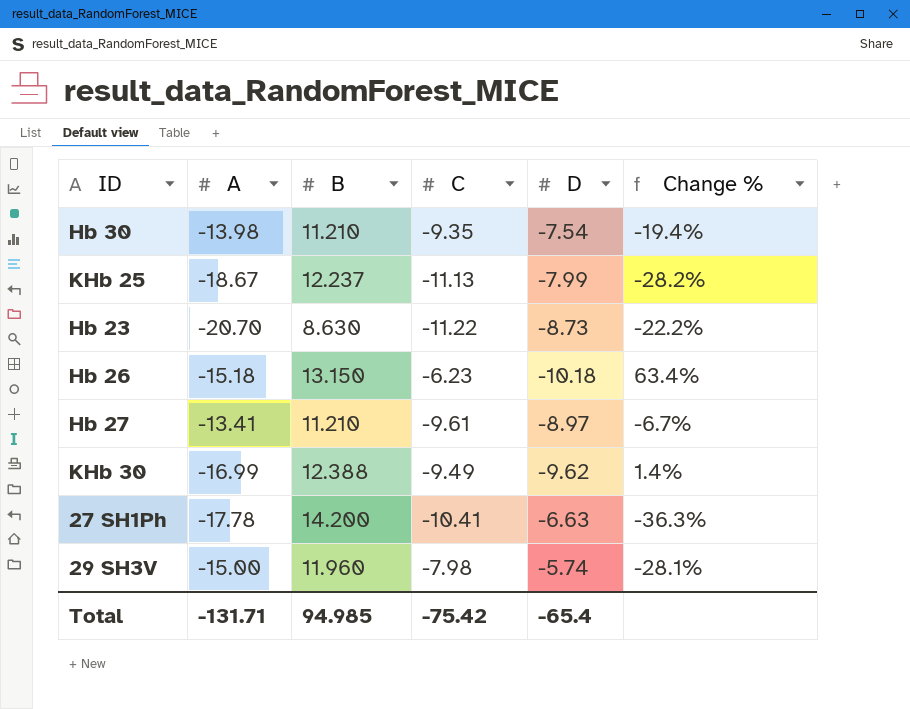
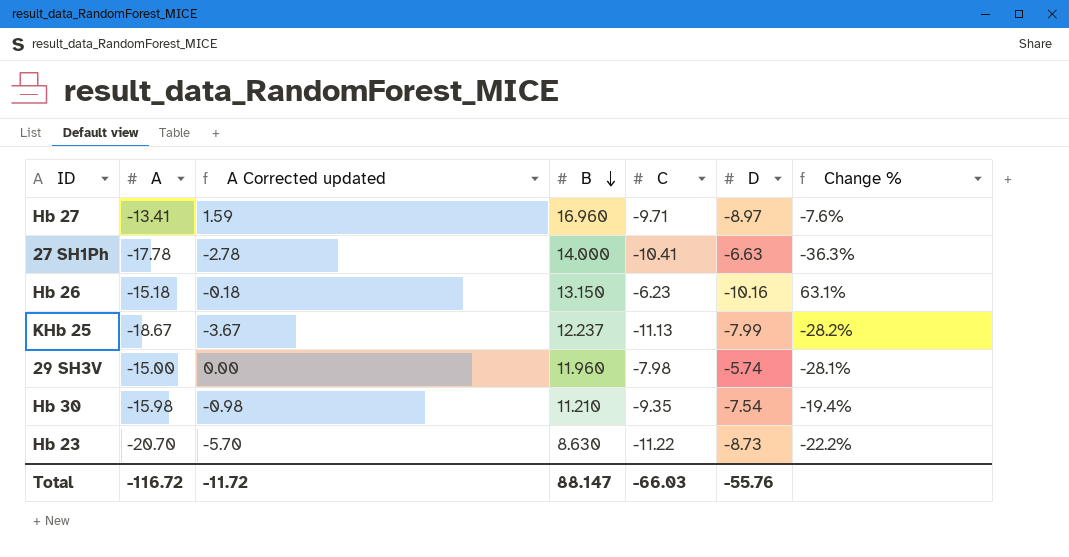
row order: none -> B descending
column A Corrected updated | formula: none -> [A] + 15
row KHb 30: -16.99 | 12.388 | -9.49 | -9.62 | 1.4% -> none
Hb 27 | B: 11.210 -> 16.960
Hb 27 | C: -9.61 -> -9.71
Hb 27 | Change %: -6.7% -> -7.6%
27 SH1Ph | B: 14.200 -> 14.000
Hb 26 | D: -10.18 -> -10.16
Hb 26 | Change %: 63.4% -> 63.1%
Hb 30 | A: -13.98 -> -15.98
Total | A: -131.71 -> -116.72
Total | B: 94.985 -> 88.147
Total | C: -75.42 -> -66.03
Total | D: -65.4 -> -55.76

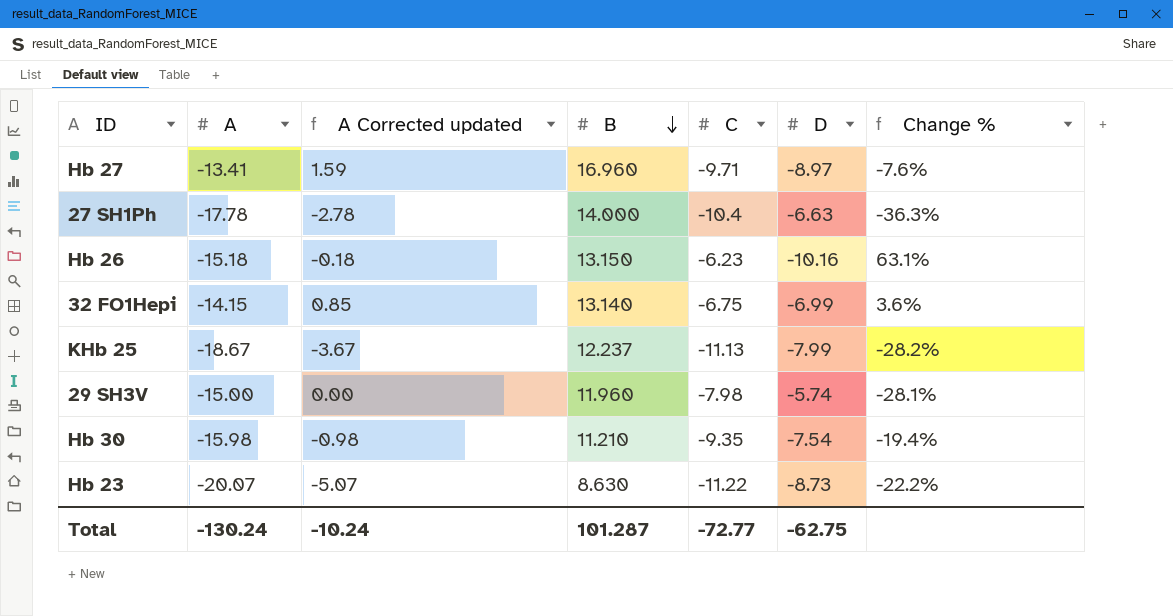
27 SH1Ph | C: -10.41 -> -10.4
row 32 FO1Hepi: none -> -14.15 | 0.85 | 13.140 | -6.75 | -6.99 | 3.6%
Hb 23 | A: -20.70 -> -20.07
Hb 23 | A Corrected updated: -5.70 -> -5.07
Total | A: -116.72 -> -130.24
Total | A Corrected updated: -11.72 -> -10.24
Total | B: 88.147 -> 101.287
Total | C: -66.03 -> -72.77
Total | D: -55.76 -> -62.75

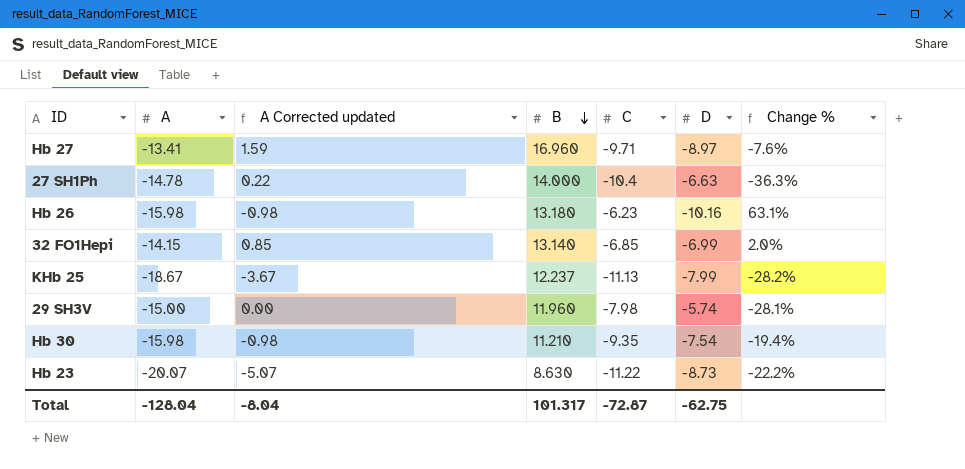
27 SH1Ph | A: -17.78 -> -14.78
27 SH1Ph | A Corrected updated: -2.78 -> 0.22
Hb 26 | A: -15.18 -> -15.98
Hb 26 | A Corrected updated: -0.18 -> -0.98
Hb 26 | B: 13.150 -> 13.180
32 FO1Hepi | C: -6.75 -> -6.85
32 FO1Hepi | Change %: 3.6% -> 2.0%
Total | A: -130.24 -> -128.04
Total | A Corrected updated: -10.24 -> -8.04
Total | B: 101.287 -> 101.317
Total | C: -72.77 -> -72.87

